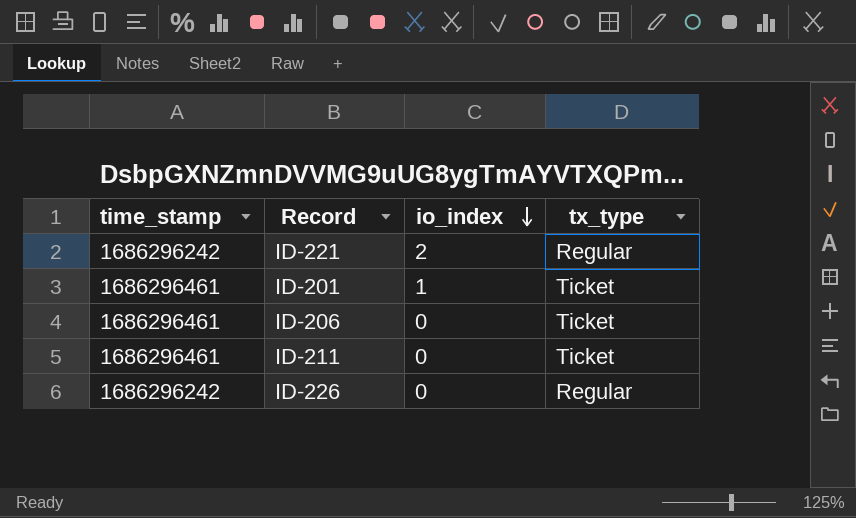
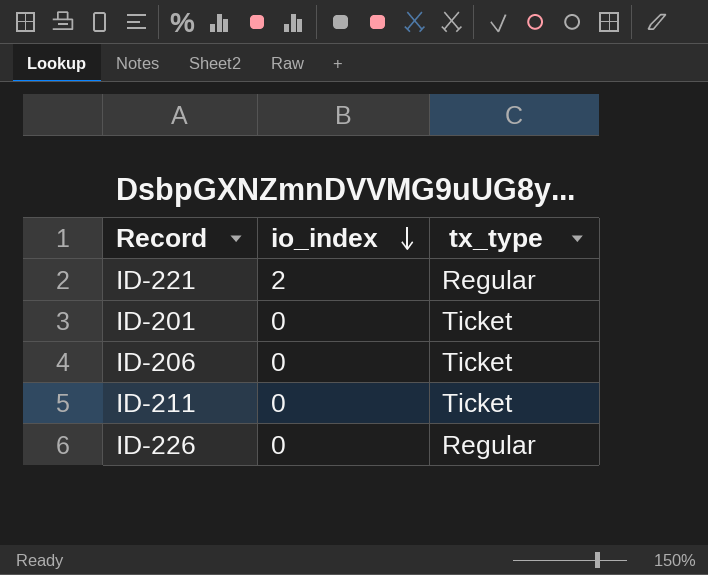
column time_stamp | position: 1 -> none
ID-201 | io_index: 1 -> 0

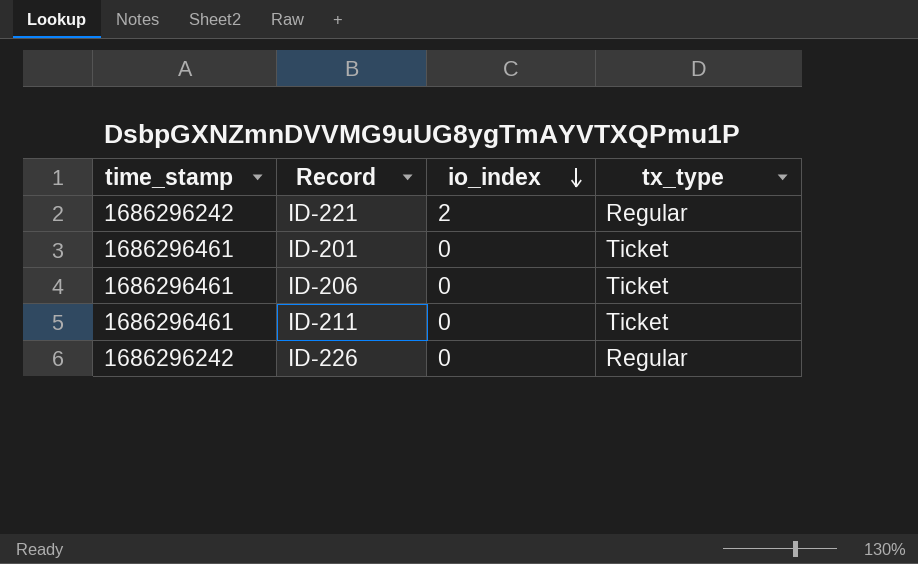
column time_stamp | position: none -> 1

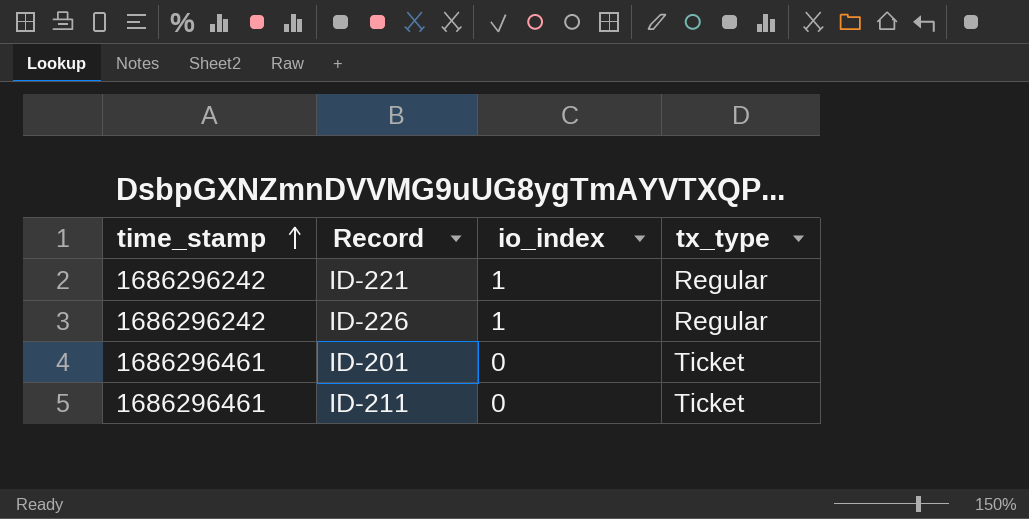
row order: io_index descending -> time_stamp ascending
row ID-206: 1686296461 | 0 | Ticket -> none
ID-221 | io_index: 2 -> 1
ID-226 | io_index: 0 -> 1

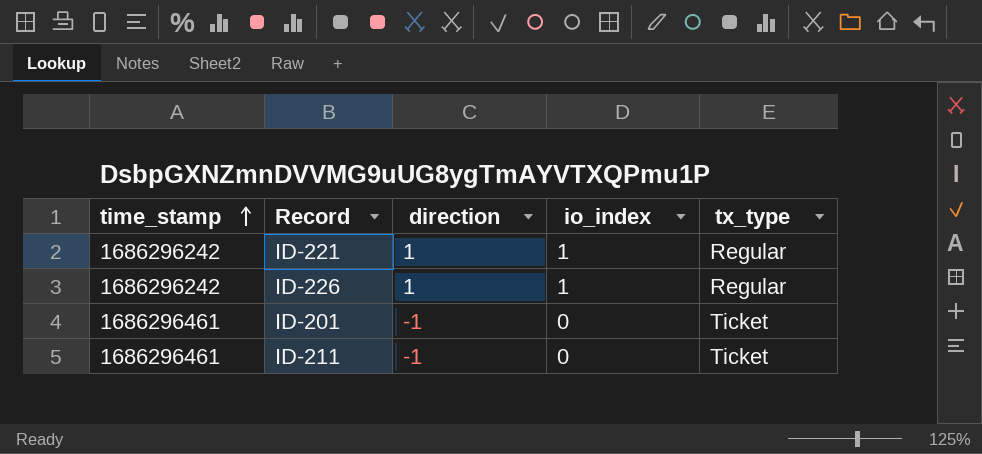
column direction | position: none -> 3

